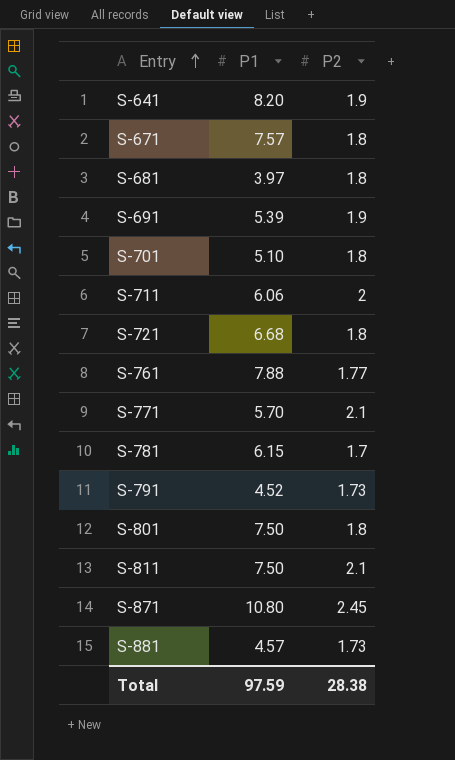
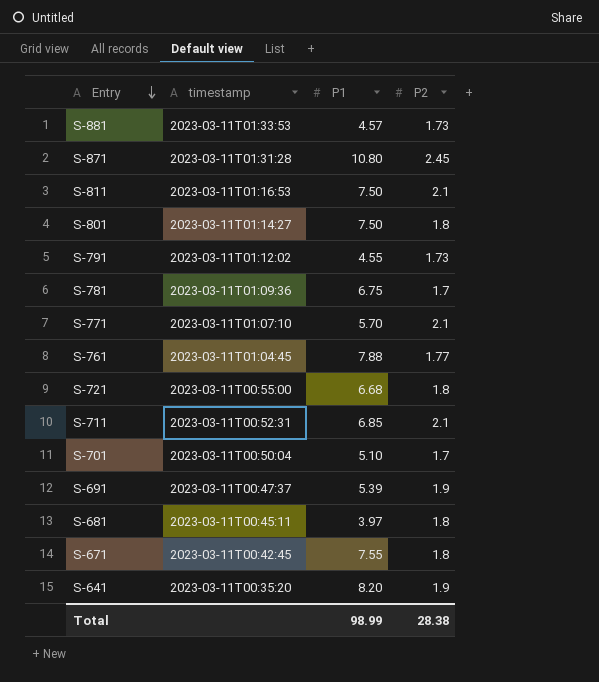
row order: Entry ascending -> Entry descending
column timestamp | position: none -> 2
S-791 | P1: 4.52 -> 4.55
S-781 | P1: 6.15 -> 6.75
S-711 | P1: 6.06 -> 6.85
S-711 | P2: 2 -> 2.1
S-701 | P2: 1.8 -> 1.7
S-671 | P1: 7.57 -> 7.55
Total | P1: 97.59 -> 98.99

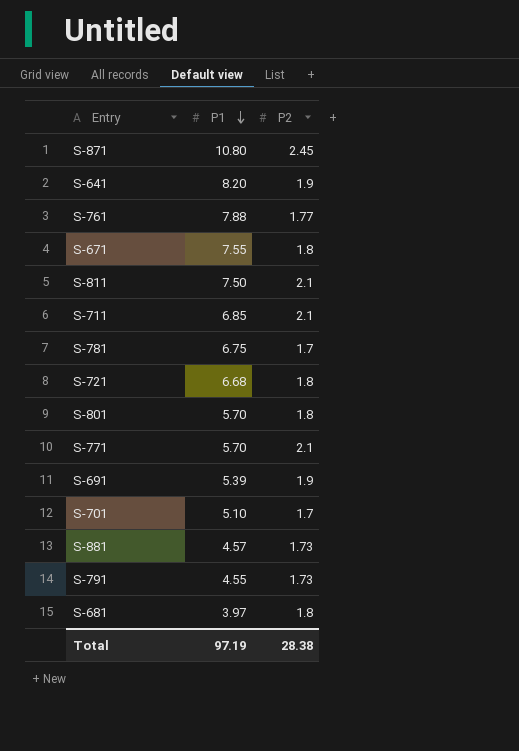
row order: Entry descending -> P1 descending
column timestamp | position: 2 -> none
S-801 | P1: 7.50 -> 5.70
Total | P1: 98.99 -> 97.19

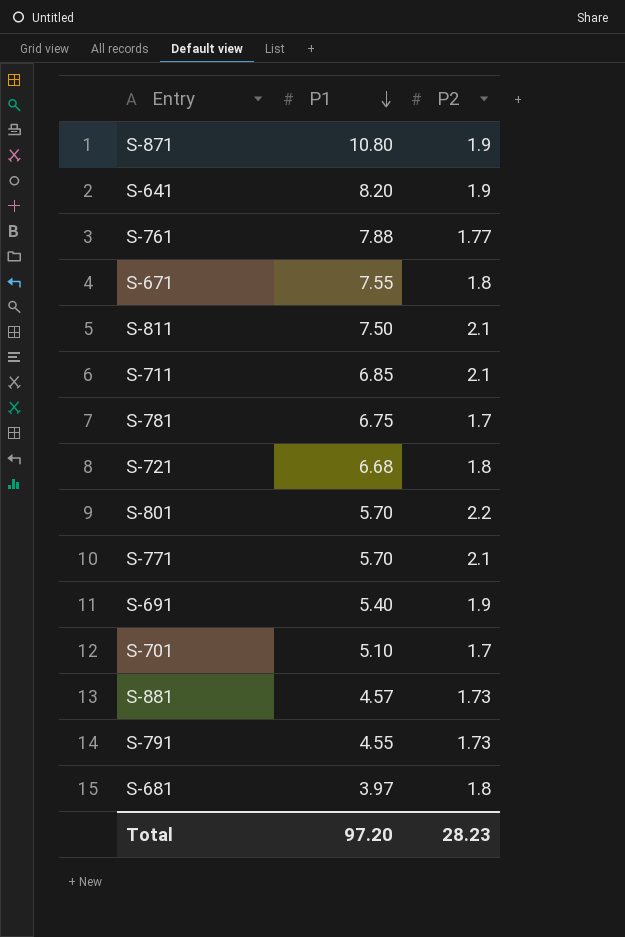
S-871 | P2: 2.45 -> 1.9
S-801 | P2: 1.8 -> 2.2
S-691 | P1: 5.39 -> 5.40
Total | P1: 97.19 -> 97.20
Total | P2: 28.38 -> 28.23

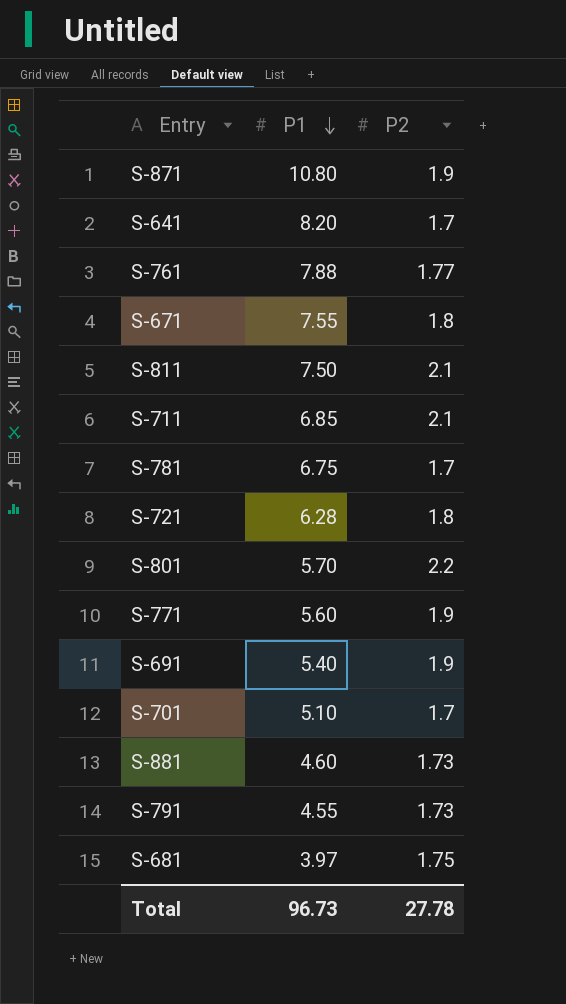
S-641 | P2: 1.9 -> 1.7
S-721 | P1: 6.68 -> 6.28
S-771 | P1: 5.70 -> 5.60
S-771 | P2: 2.1 -> 1.9
S-881 | P1: 4.57 -> 4.60
S-681 | P2: 1.8 -> 1.75
Total | P1: 97.20 -> 96.73
Total | P2: 28.23 -> 27.78

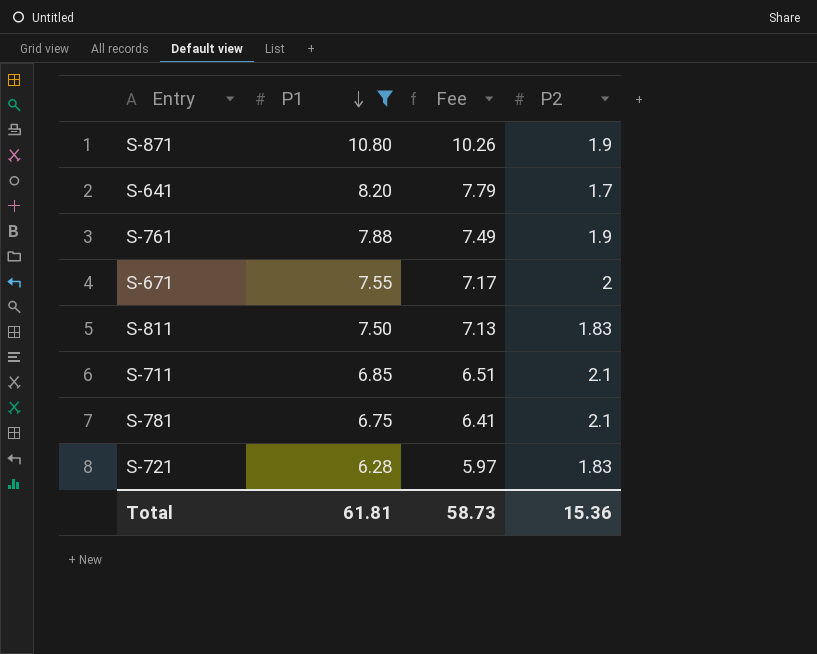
filter: none -> P1 >= 6.28
column Fee | formula: none -> [P1] * 0.95
S-761 | P2: 1.77 -> 1.9
S-671 | P2: 1.8 -> 2
S-811 | P2: 2.1 -> 1.83
S-781 | P2: 1.7 -> 2.1
S-721 | P2: 1.8 -> 1.83
Total | P1: 96.73 -> 61.81
Total | P2: 27.78 -> 15.36

